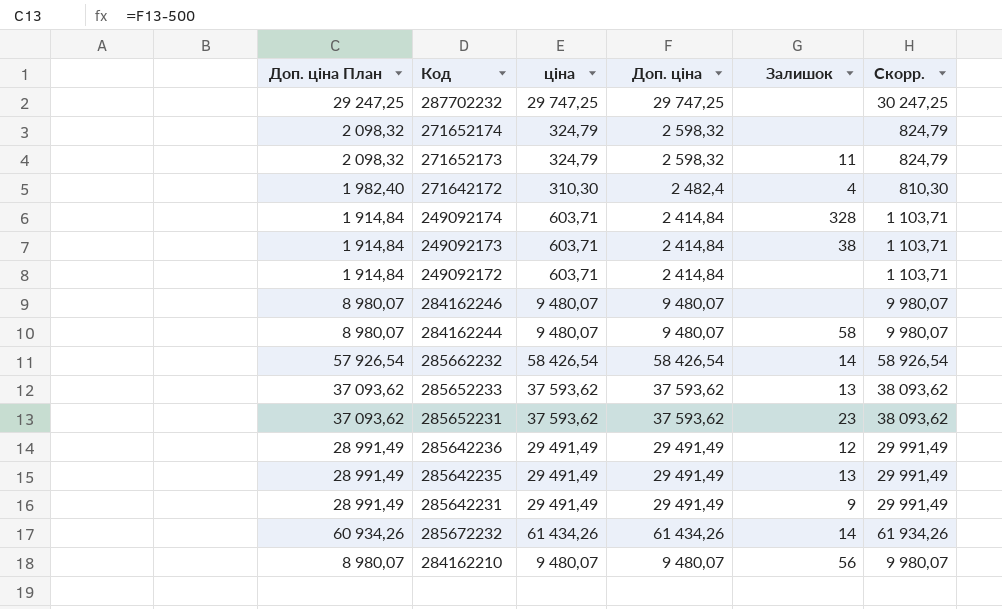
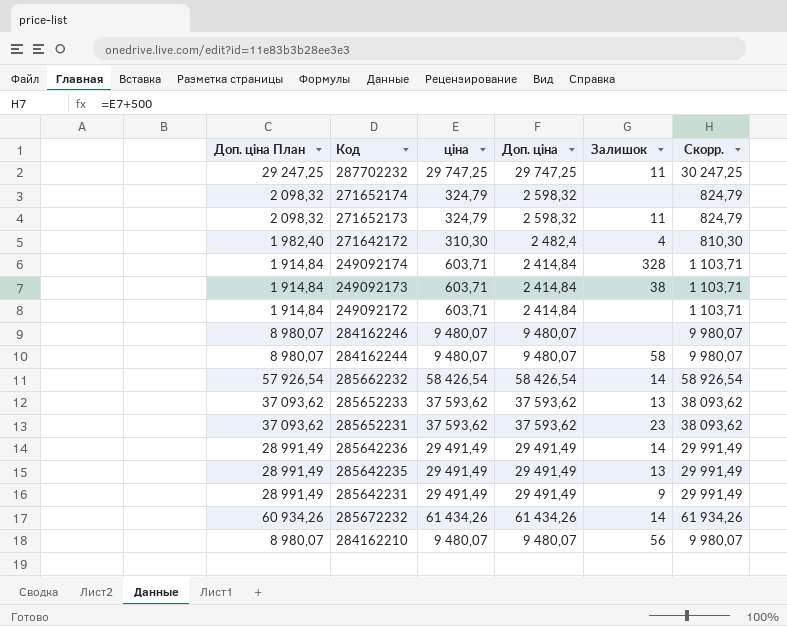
287702232 | Залишок: none -> 11
285642236 | Залишок: 12 -> 14

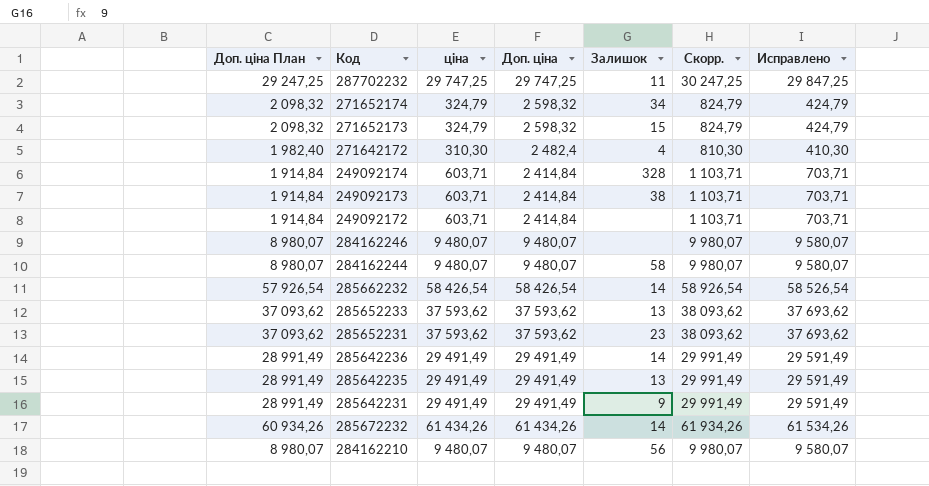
column Исправлено | formula: none -> [ціна] + 100
271652174 | Залишок: none -> 34
271652173 | Залишок: 11 -> 15

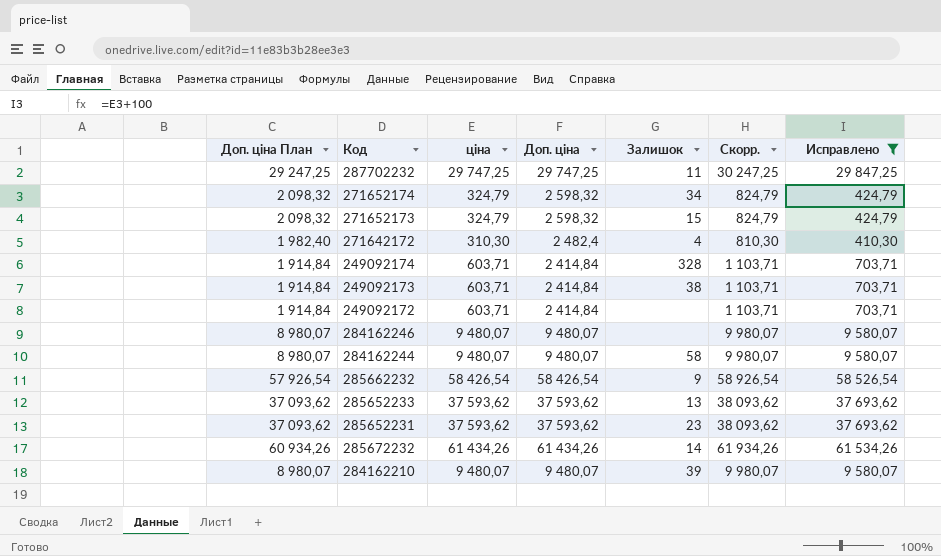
filter: none -> Исправлено != 29 591,49
285662232 | Залишок: 14 -> 9
284162210 | Залишок: 56 -> 39

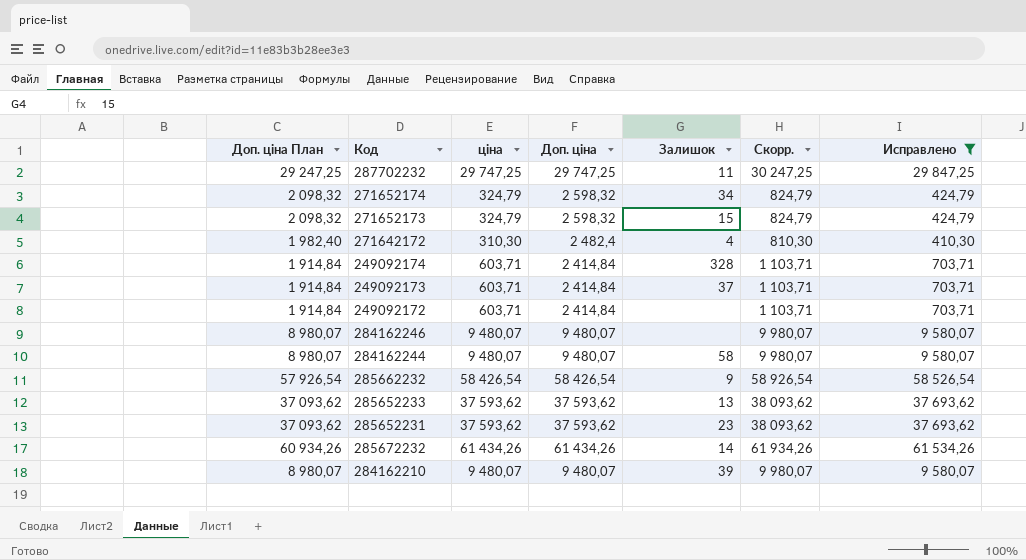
249092173 | Залишок: 38 -> 37

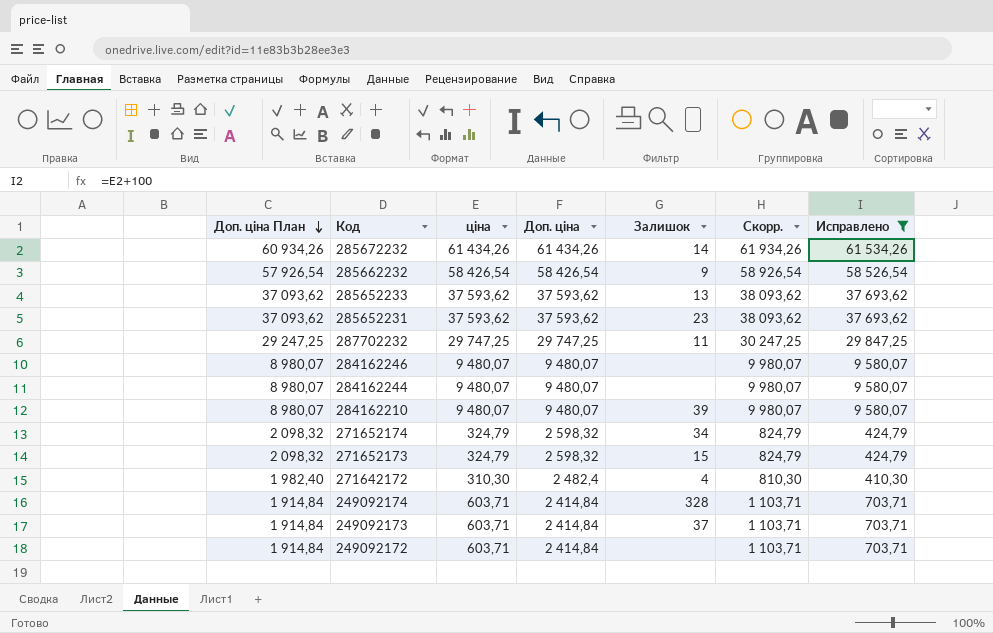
row order: none -> Доп. ціна План descending
284162244 | Залишок: 58 -> none

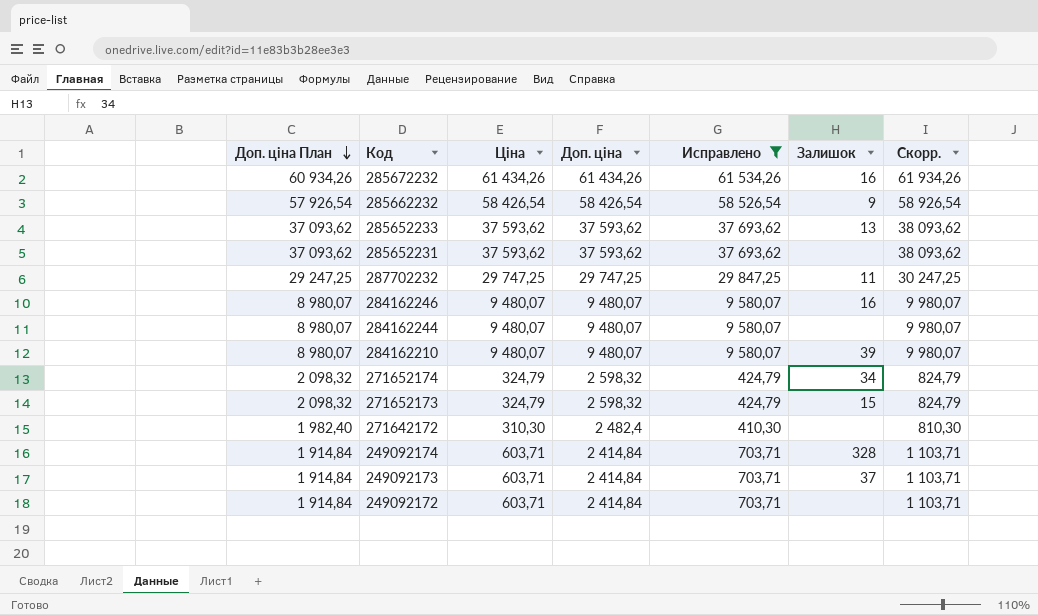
column name: ціна -> Ціна
column Исправлено | position: 7 -> 5
285672232 | Залишок: 14 -> 16
285652231 | Залишок: 23 -> none
284162246 | Залишок: none -> 16
271642172 | Залишок: 4 -> none

